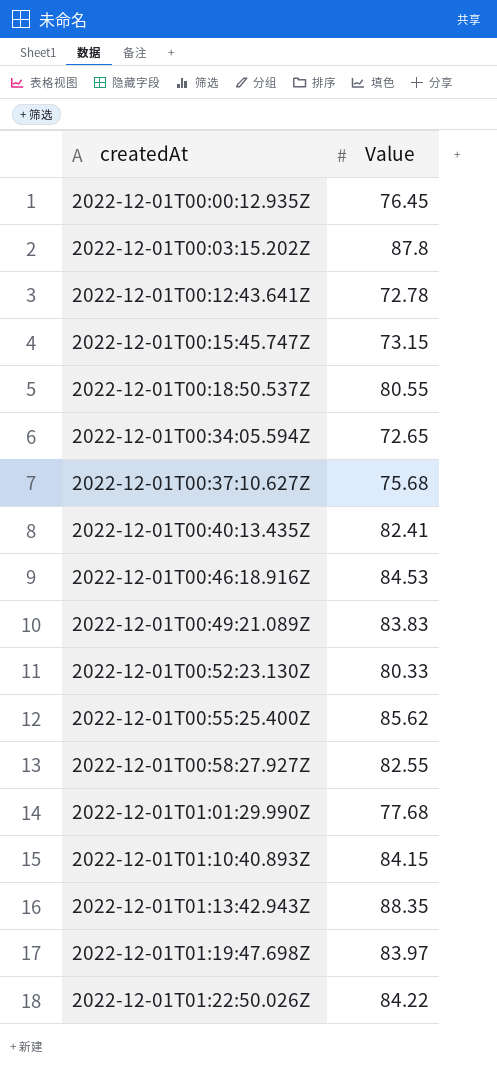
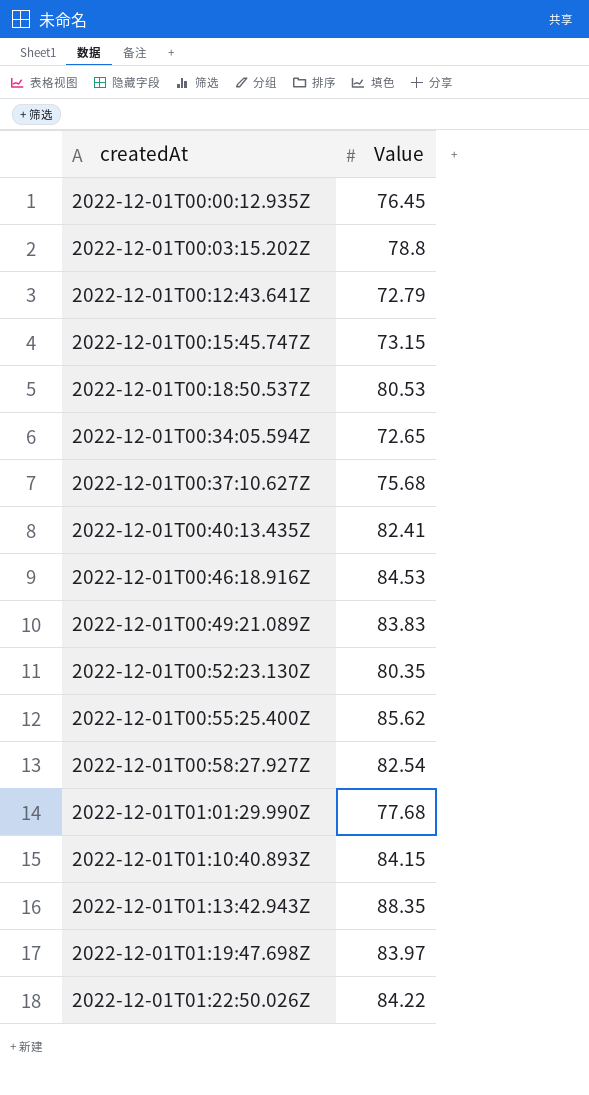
2022-12-01T00:03:15.202Z | Value: 87.8 -> 78.8
2022-12-01T00:12:43.641Z | Value: 72.78 -> 72.79
2022-12-01T00:18:50.537Z | Value: 80.55 -> 80.53
2022-12-01T00:52:23.130Z | Value: 80.33 -> 80.35
2022-12-01T00:58:27.927Z | Value: 82.55 -> 82.54

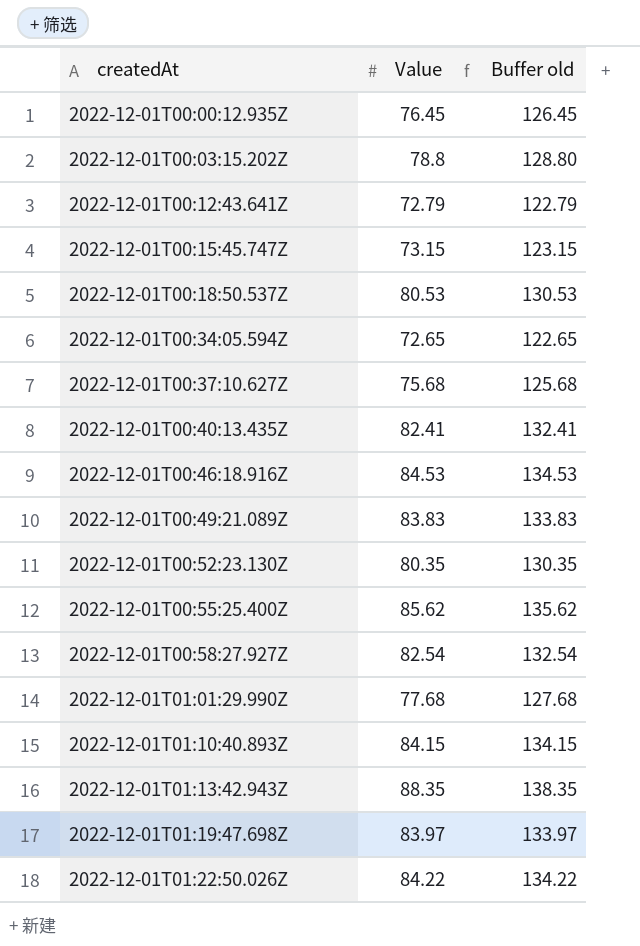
column Buffer old | formula: none -> [Value] + 50

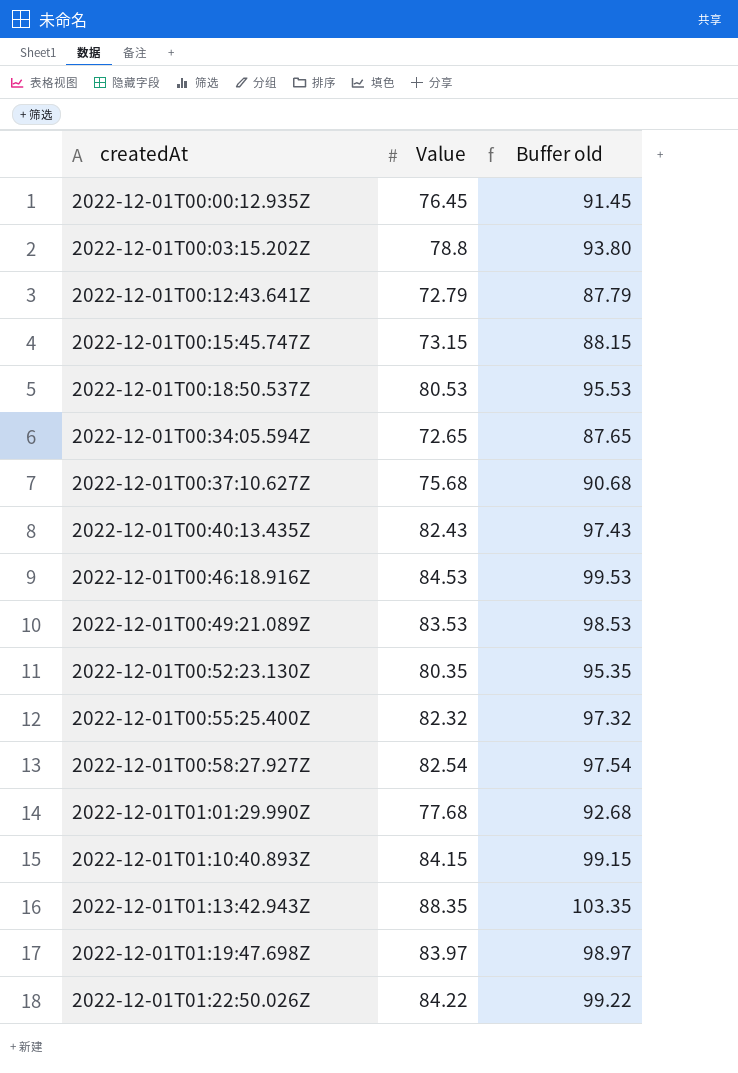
column Buffer old | formula: [Value] + 50 -> [Value] + 15
2022-12-01T00:40:13.435Z | Value: 82.41 -> 82.43
2022-12-01T00:49:21.089Z | Value: 83.83 -> 83.53
2022-12-01T00:55:25.400Z | Value: 85.62 -> 82.32

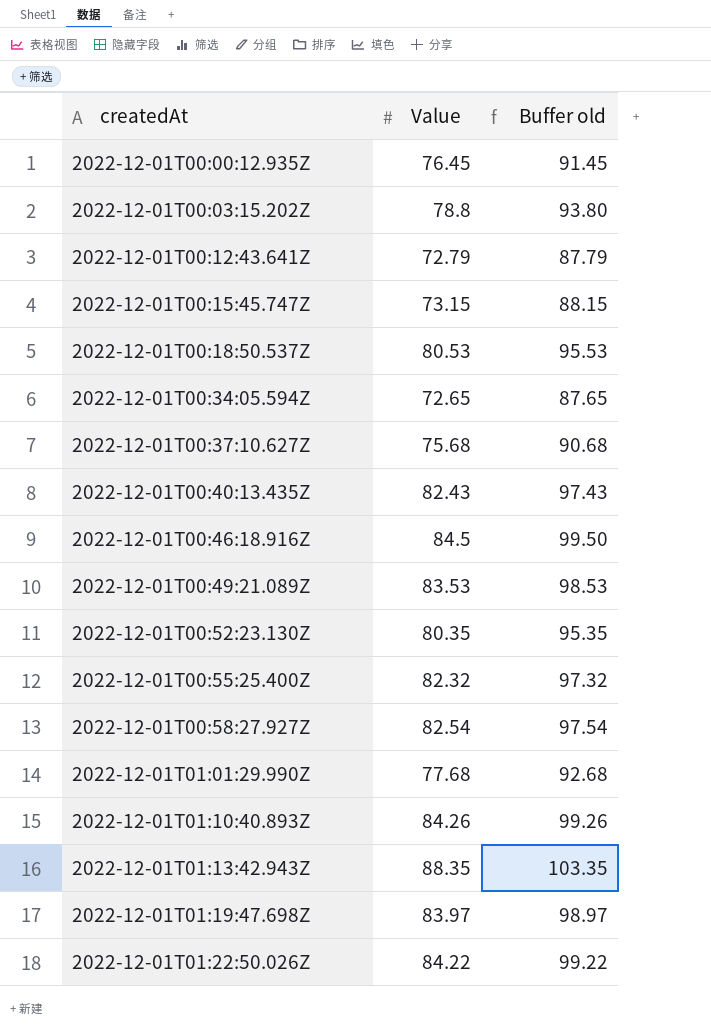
2022-12-01T00:46:18.916Z | Value: 84.53 -> 84.5
2022-12-01T00:46:18.916Z | Buffer old: 99.53 -> 99.50
2022-12-01T01:10:40.893Z | Value: 84.15 -> 84.26
2022-12-01T01:10:40.893Z | Buffer old: 99.15 -> 99.26

